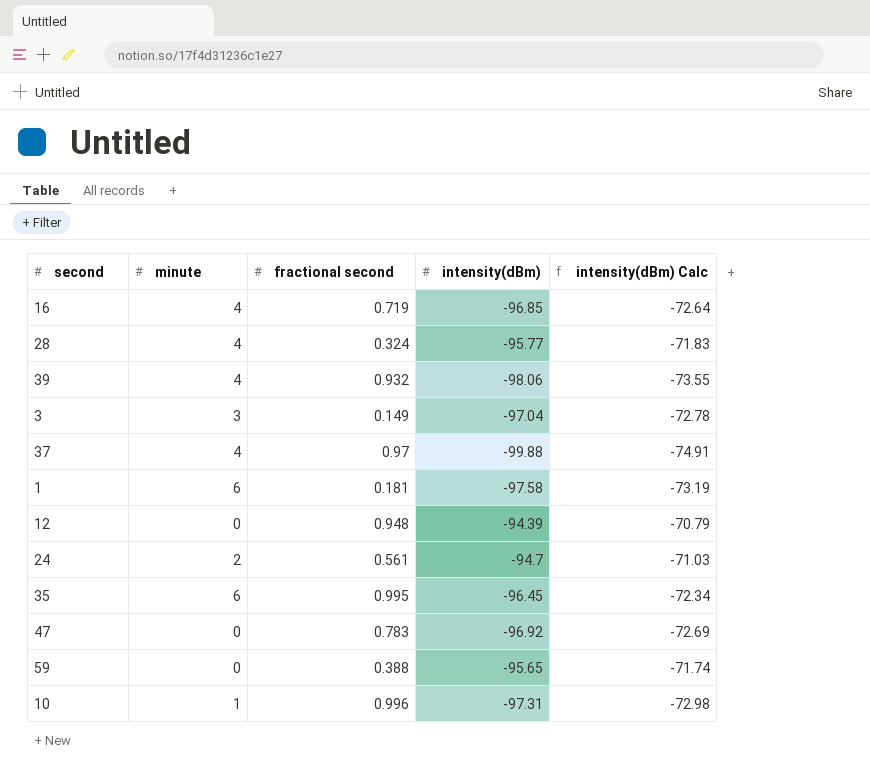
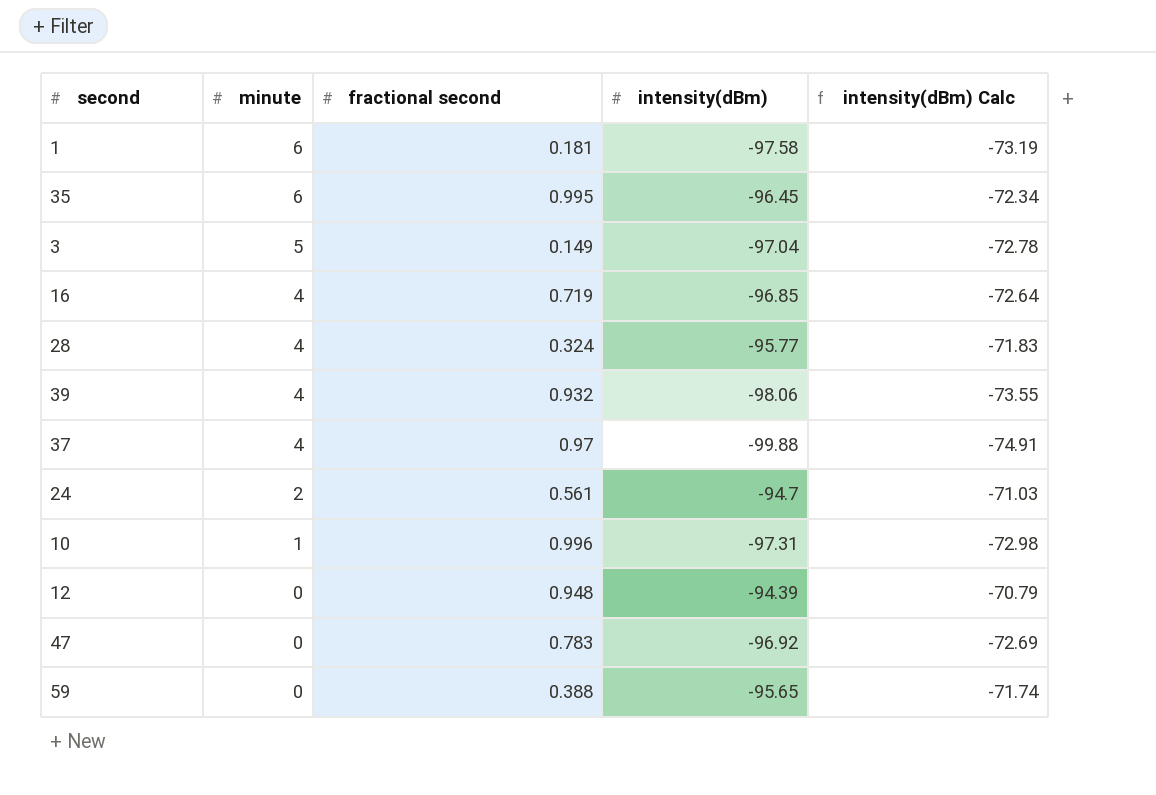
row order: none -> minute descending
3 | minute: 3 -> 5

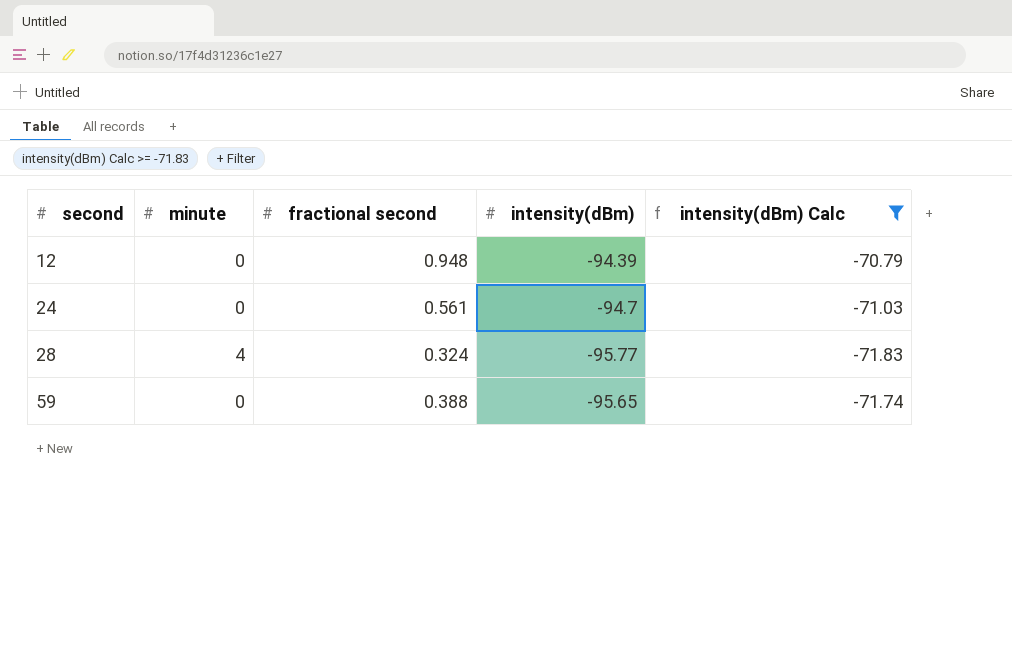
filter: none -> intensity(dBm) Calc >= -71.83
row order: minute descending -> second ascending
24 | minute: 2 -> 0

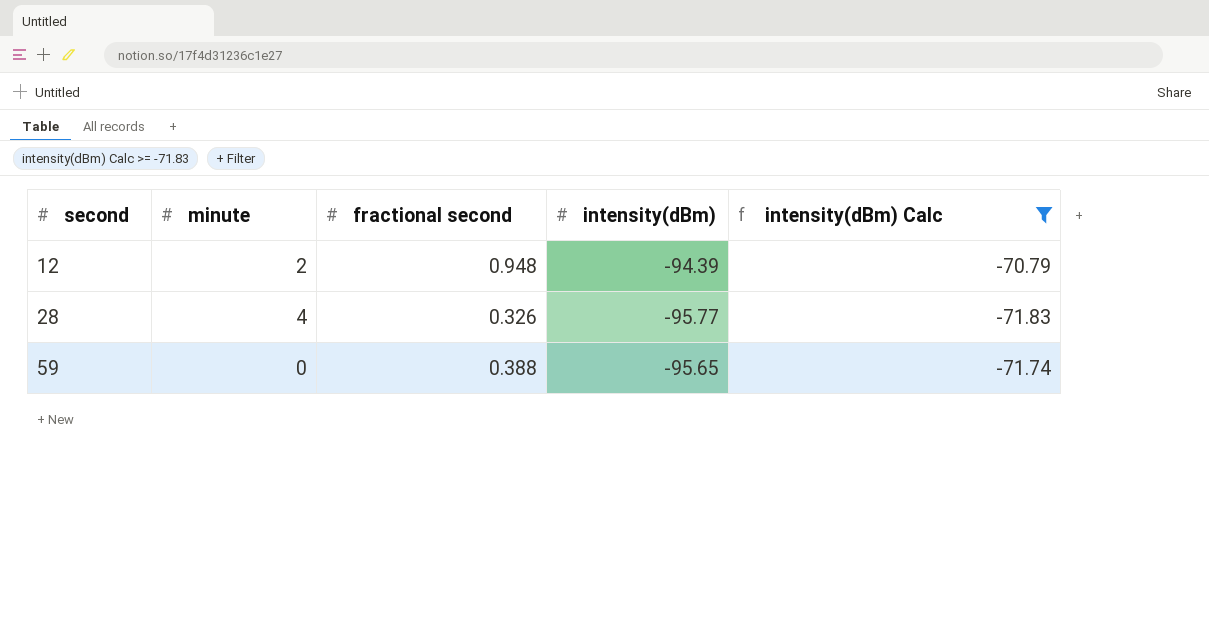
row 24: 0 | 0.561 | -94.7 | -71.03 -> none
12 | minute: 0 -> 2
28 | fractional second: 0.324 -> 0.326

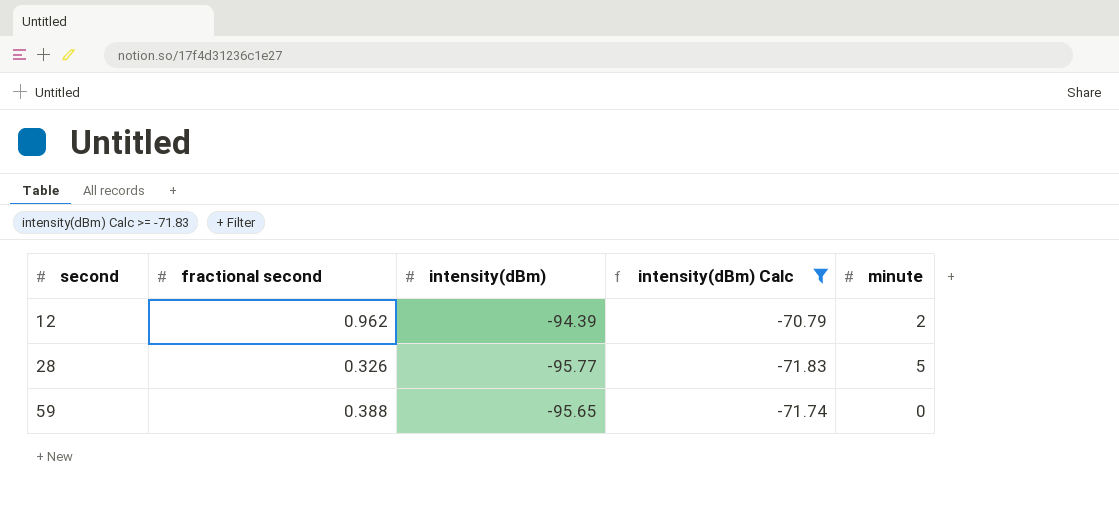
column minute | position: 2 -> 5
12 | fractional second: 0.948 -> 0.962
28 | minute: 4 -> 5

